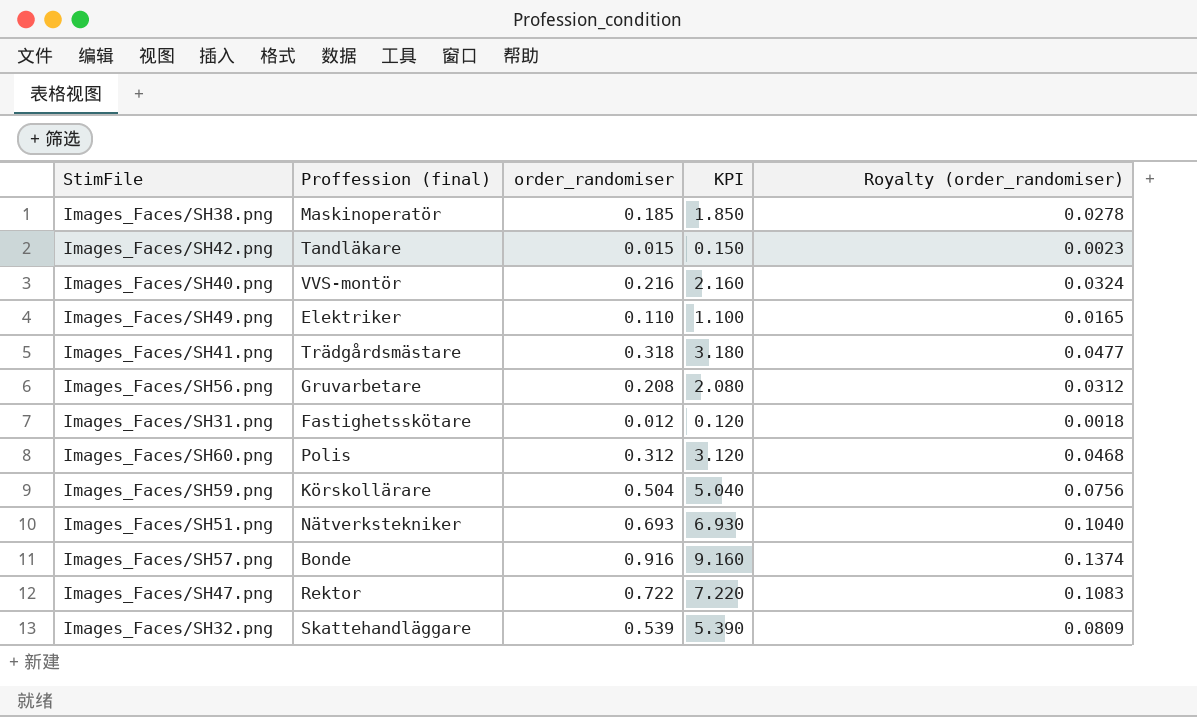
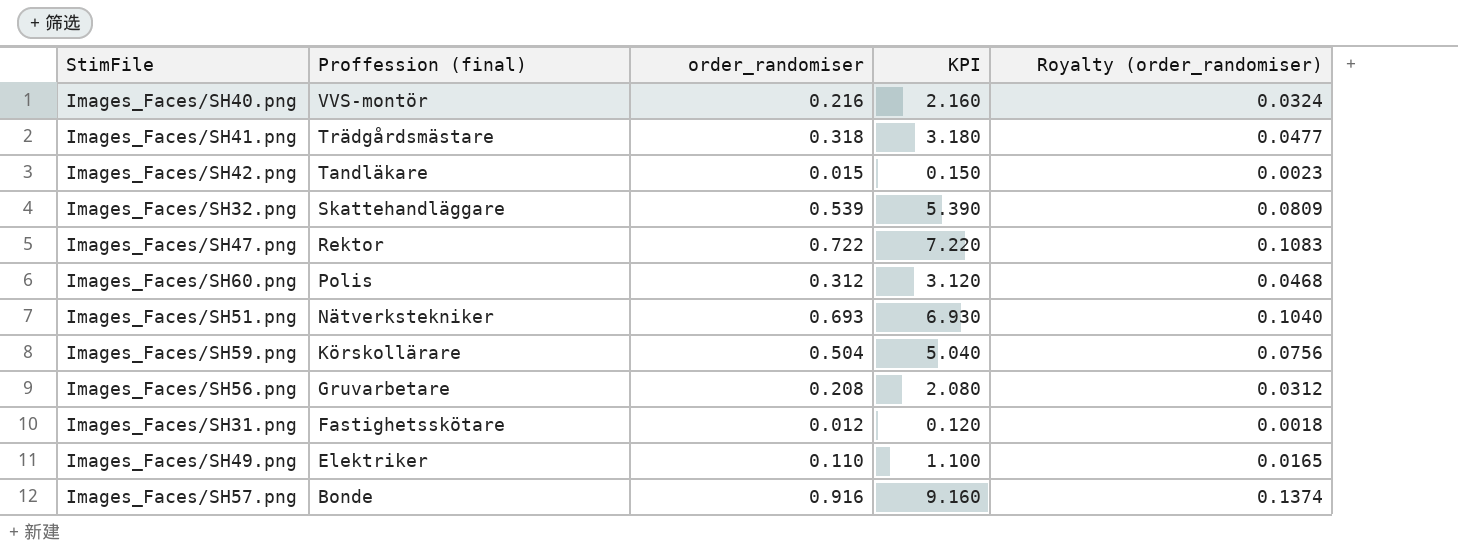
row order: none -> Proffession (final) descending
row Images_Faces/SH38.png: Maskinoperatör | 0.185 | 1.850 | 0.0278 -> none

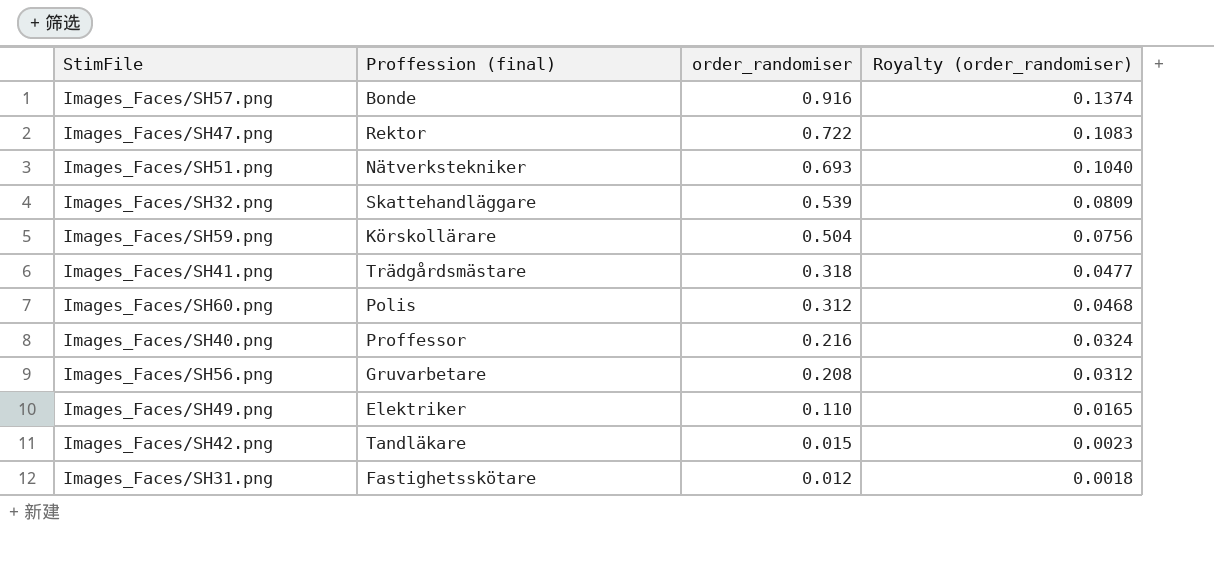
row order: Proffession (final) descending -> order_randomiser descending
column KPI | formula: [order_randomiser] * 10 -> none
Images_Faces/SH40.png | Proffession (final): VVS-montör -> Proffessor

